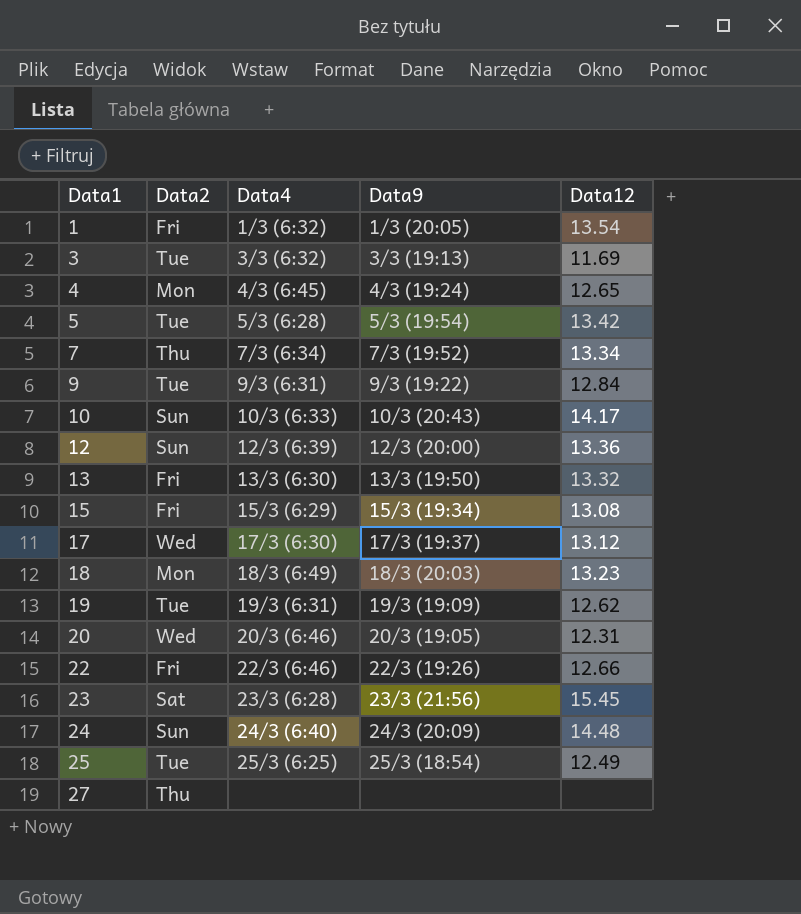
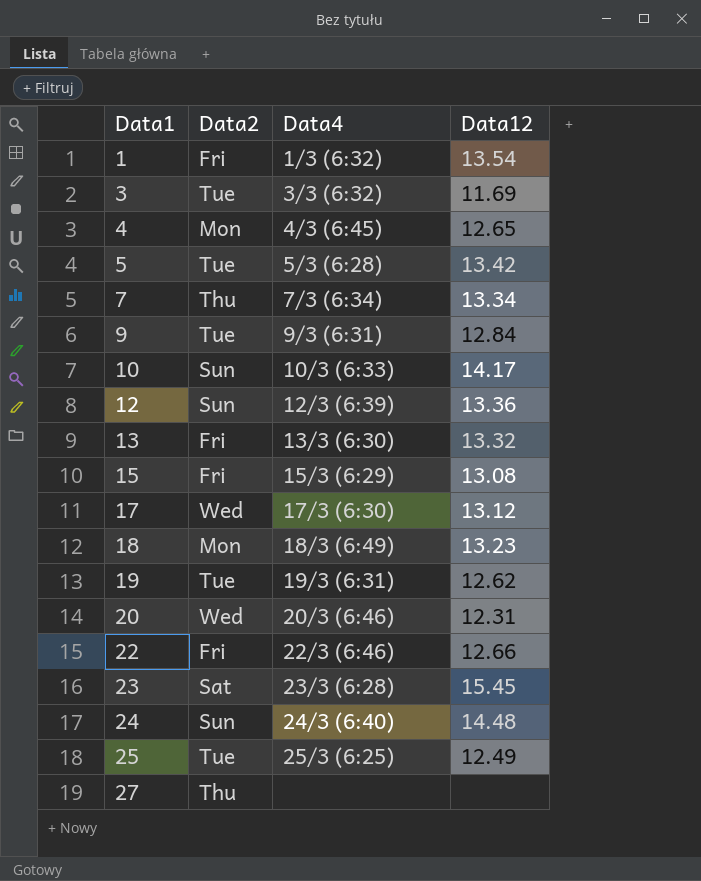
column Data9 | position: 4 -> none

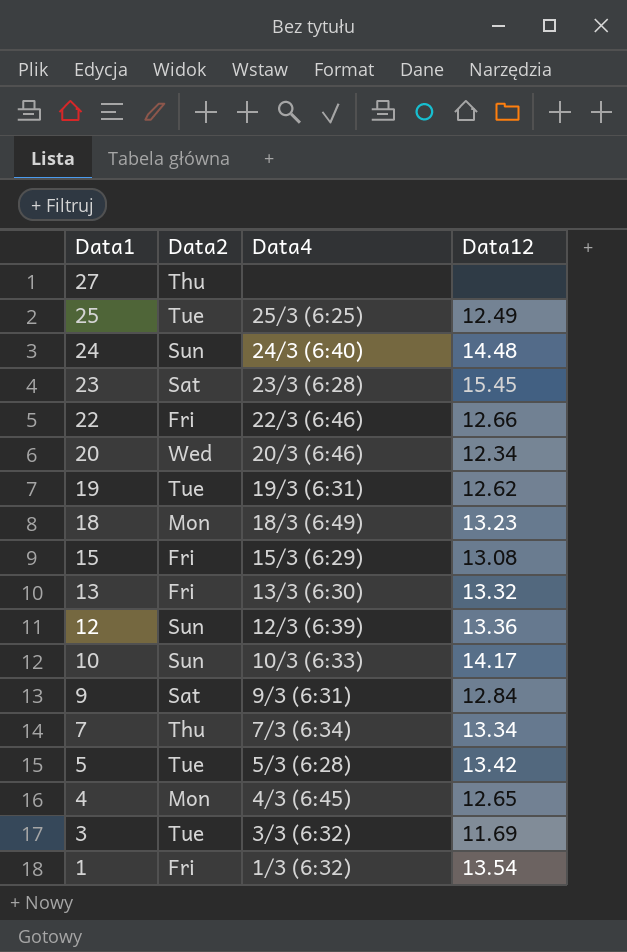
row order: Data1 ascending -> Data1 descending
row 17: Wed | 17/3 (6:30) | 13.12 -> none
20 | Data12: 12.31 -> 12.34
9 | Data2: Tue -> Sat

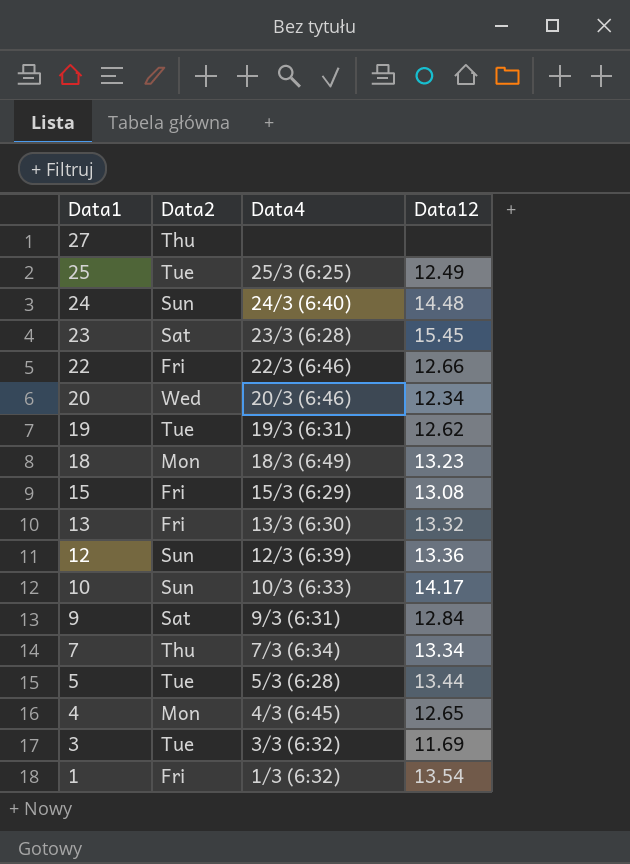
5 | Data12: 13.42 -> 13.44

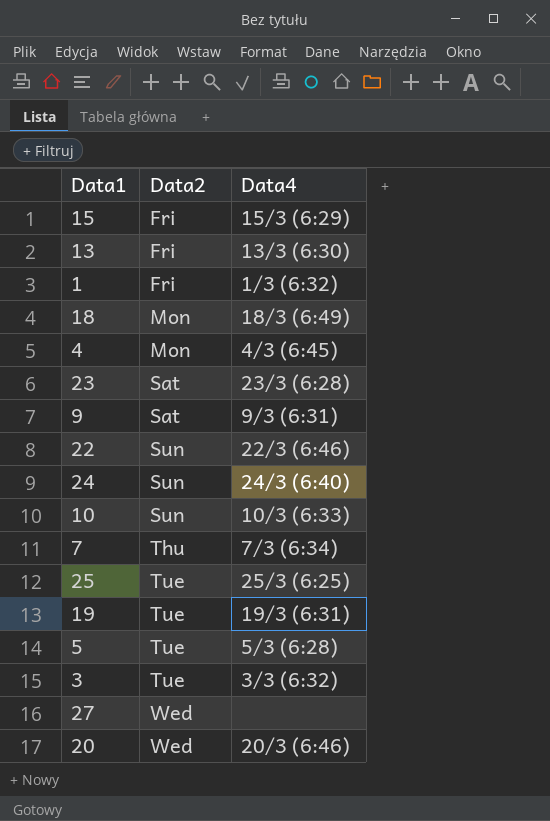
row order: Data1 descending -> Data2 ascending
column Data12 | position: 4 -> none
row 12: Sun | 12/3 (6:39) | 13.36 -> none
22 | Data2: Fri -> Sun
27 | Data2: Thu -> Wed

